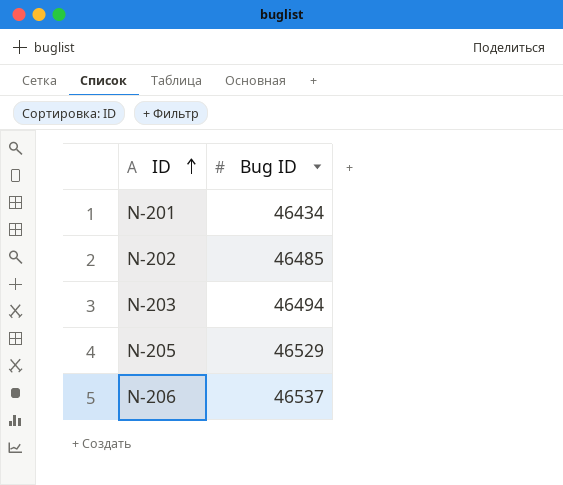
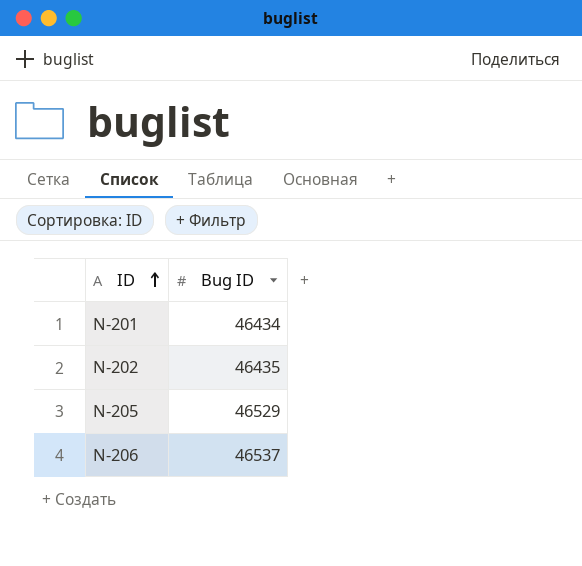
row N-203: 46494 -> none
N-202 | Bug ID: 46485 -> 46435

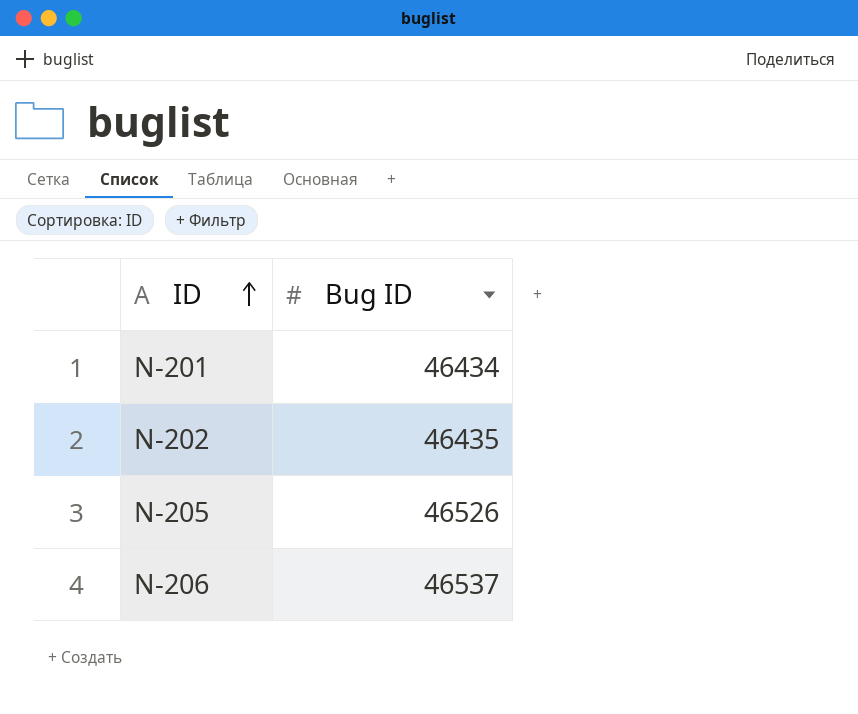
N-205 | Bug ID: 46529 -> 46526

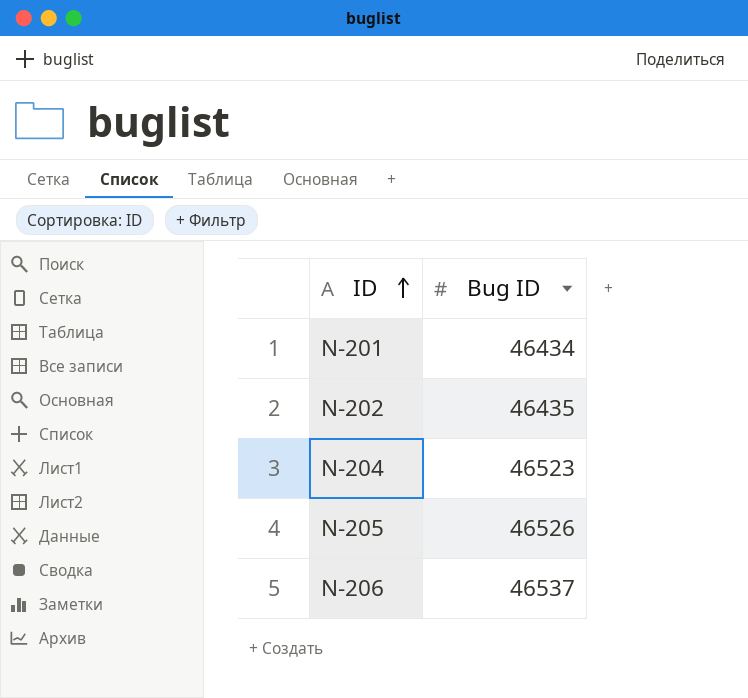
row N-204: none -> 46523

